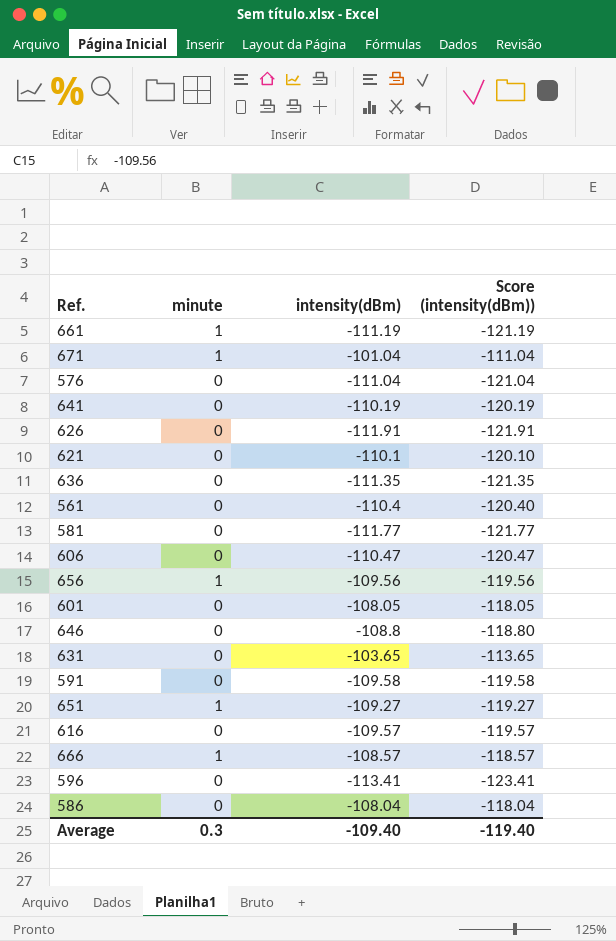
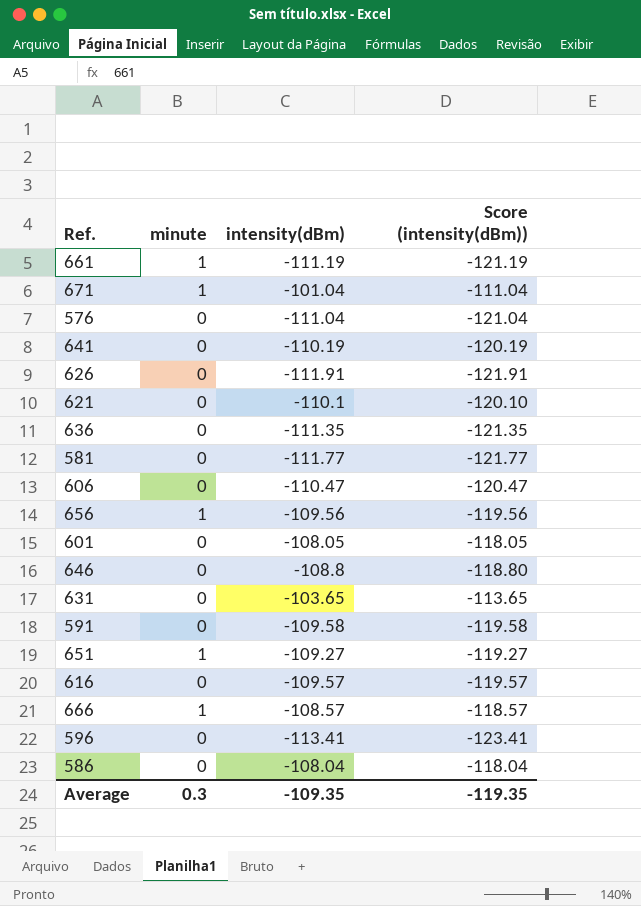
row 561: 0 | -110.4 | -120.40 -> none
Average | intensity(dBm): -109.40 -> -109.35
Average | Score (intensity(dBm)): -119.40 -> -119.35

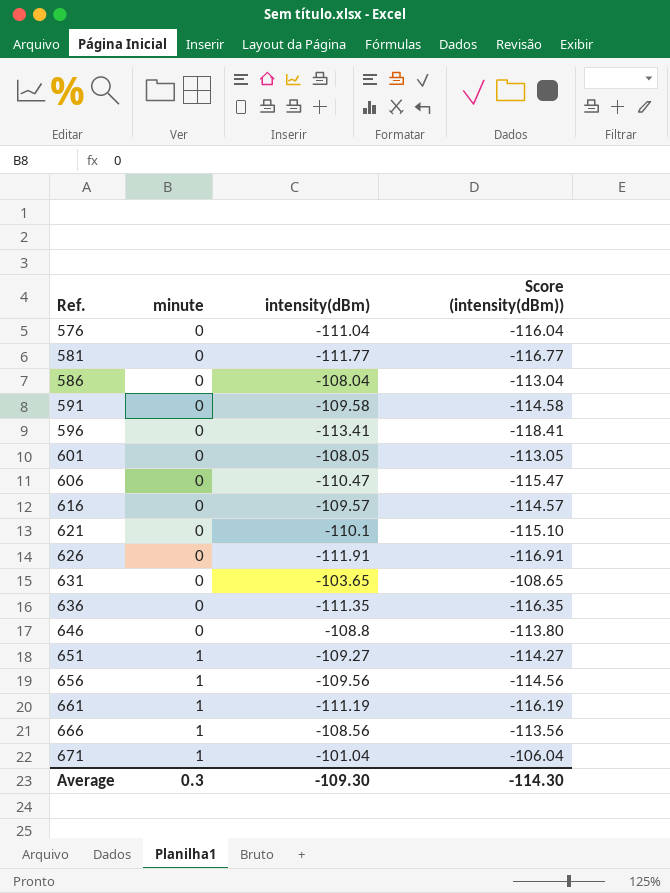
row order: none -> Ref. ascending
column Score (intensity(dBm)) | formula: [intensity(dBm)] - 10 -> [intensity(dBm)] - 5
row 641: 0 | -110.19 | -120.19 -> none
666 | intensity(dBm): -108.57 -> -108.56
Average | intensity(dBm): -109.35 -> -109.30
Average | Score (intensity(dBm)): -119.35 -> -114.30

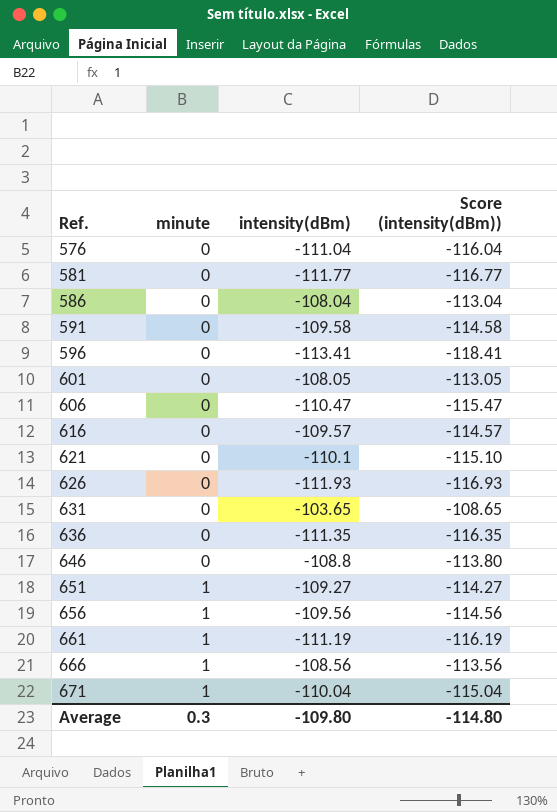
626 | intensity(dBm): -111.91 -> -111.93
626 | Score (intensity(dBm)): -116.91 -> -116.93
671 | intensity(dBm): -101.04 -> -110.04
671 | Score (intensity(dBm)): -106.04 -> -115.04
Average | intensity(dBm): -109.30 -> -109.80
Average | Score (intensity(dBm)): -114.30 -> -114.80

